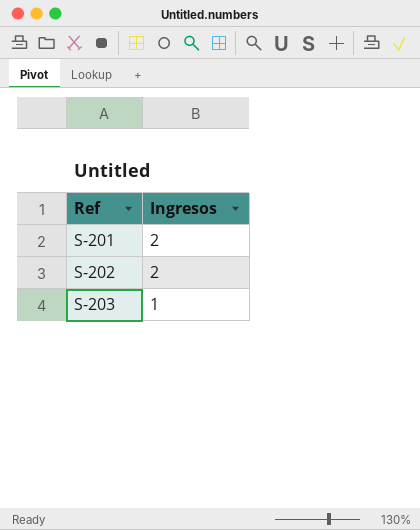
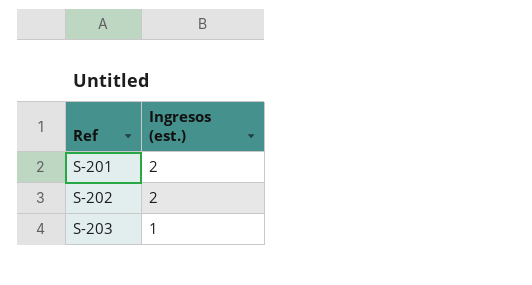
column name: Ingresos -> Ingresos (est.)

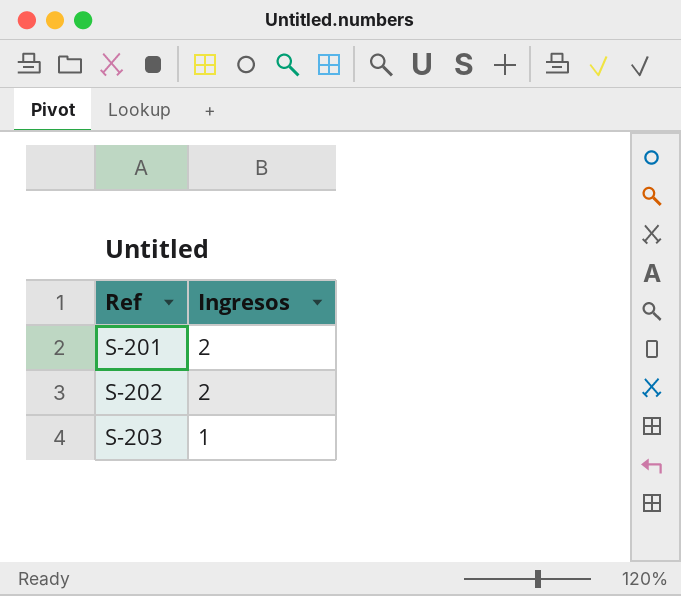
column name: Ingresos (est.) -> Ingresos

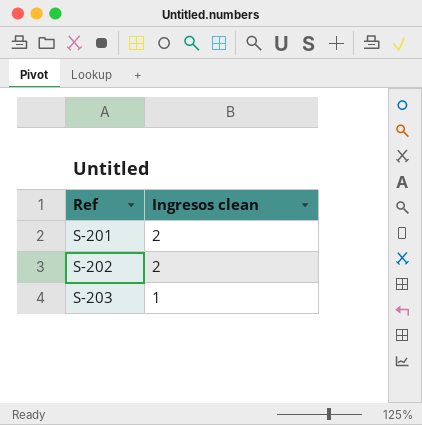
column name: Ingresos -> Ingresos clean

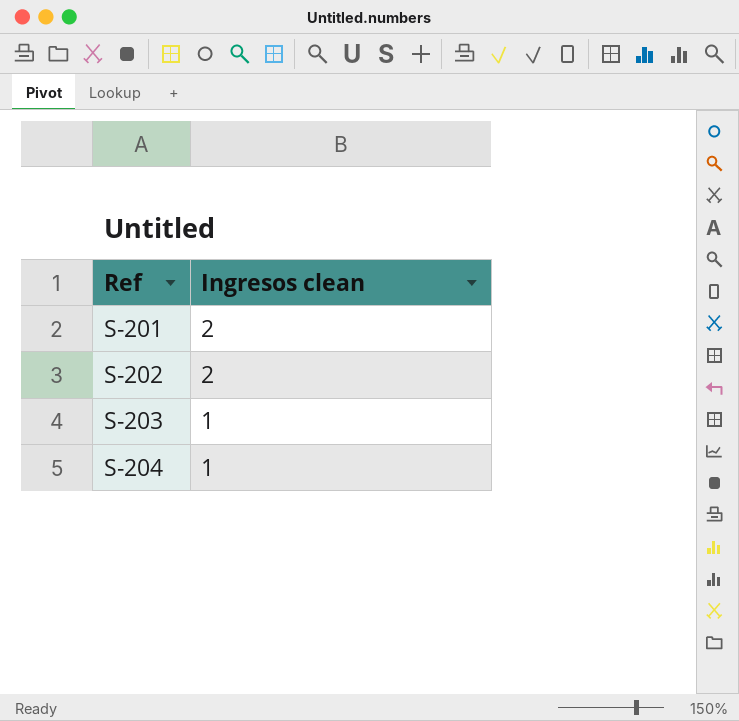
row S-204: none -> 1

